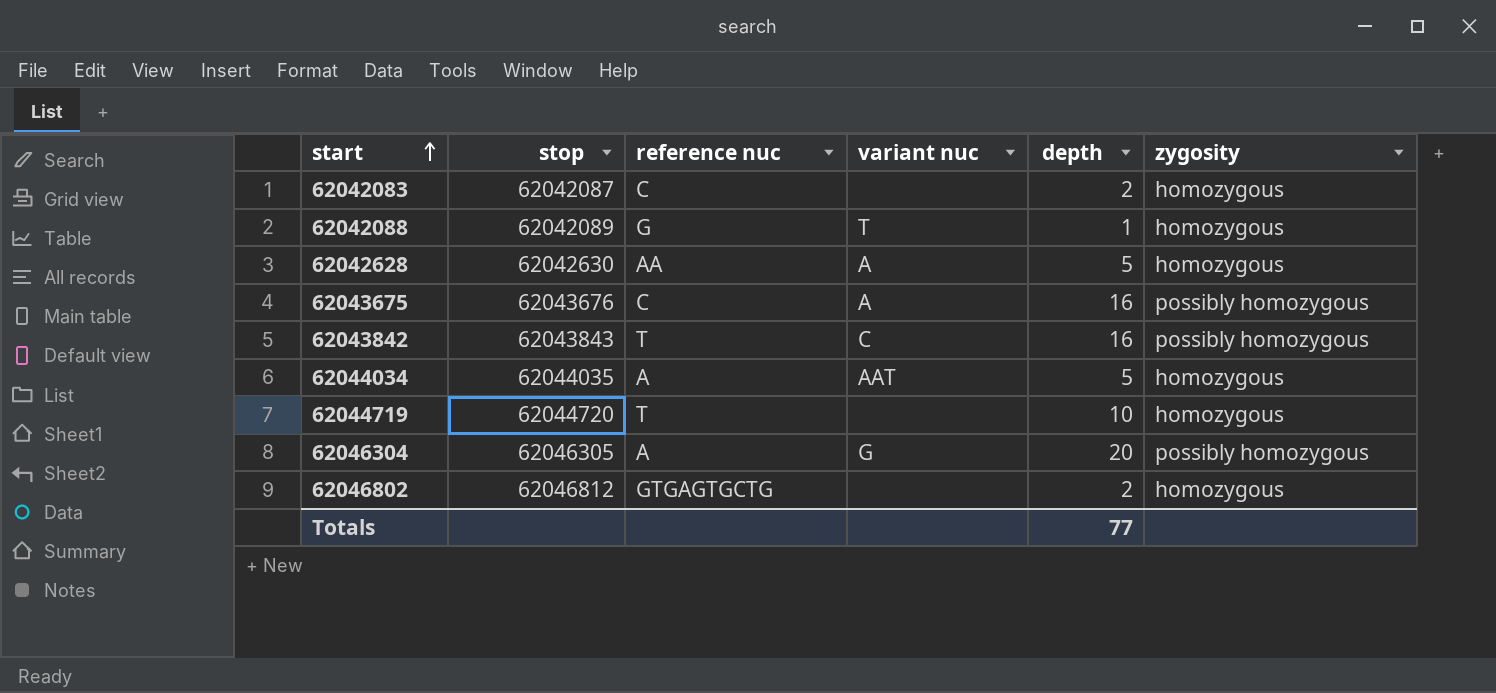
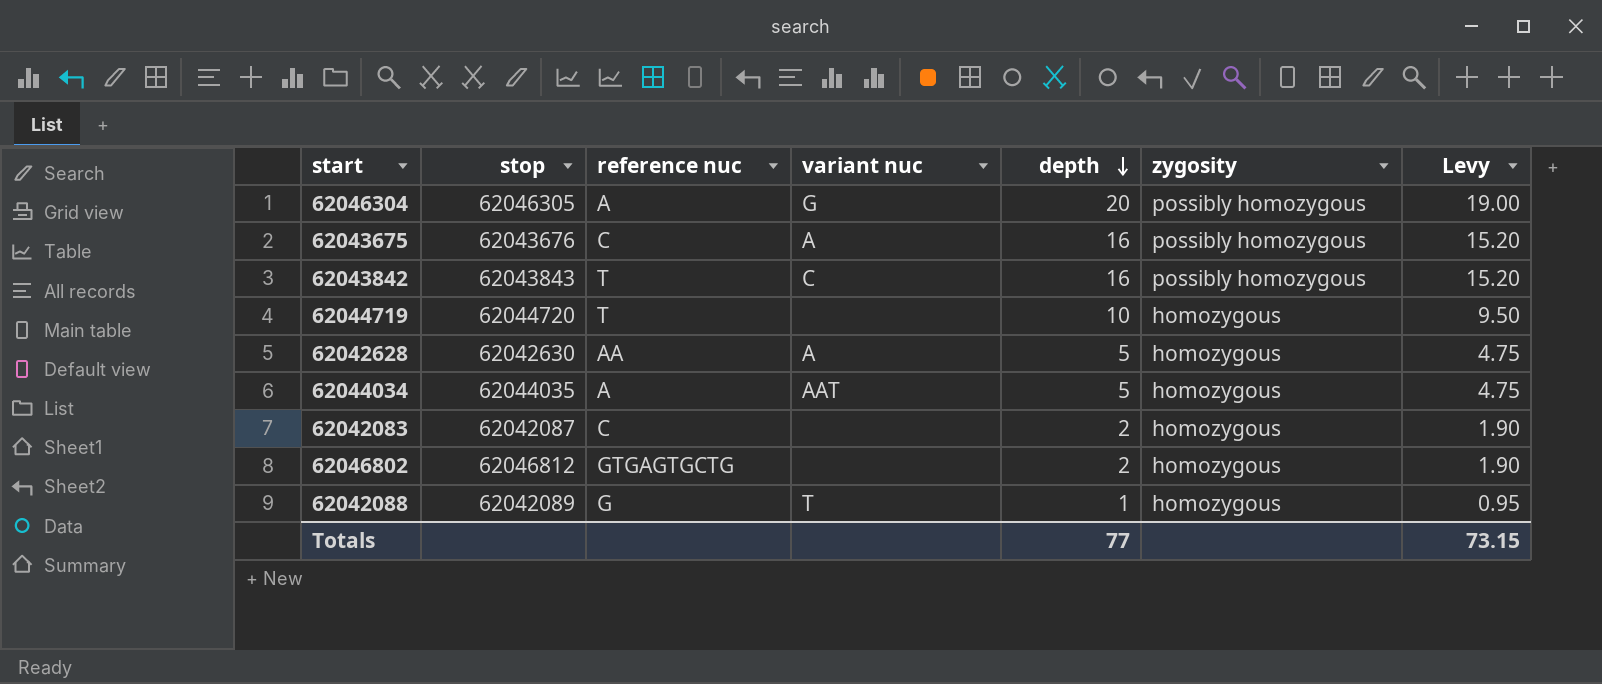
row order: start ascending -> depth descending
column Levy | formula: none -> [depth] * 0.95

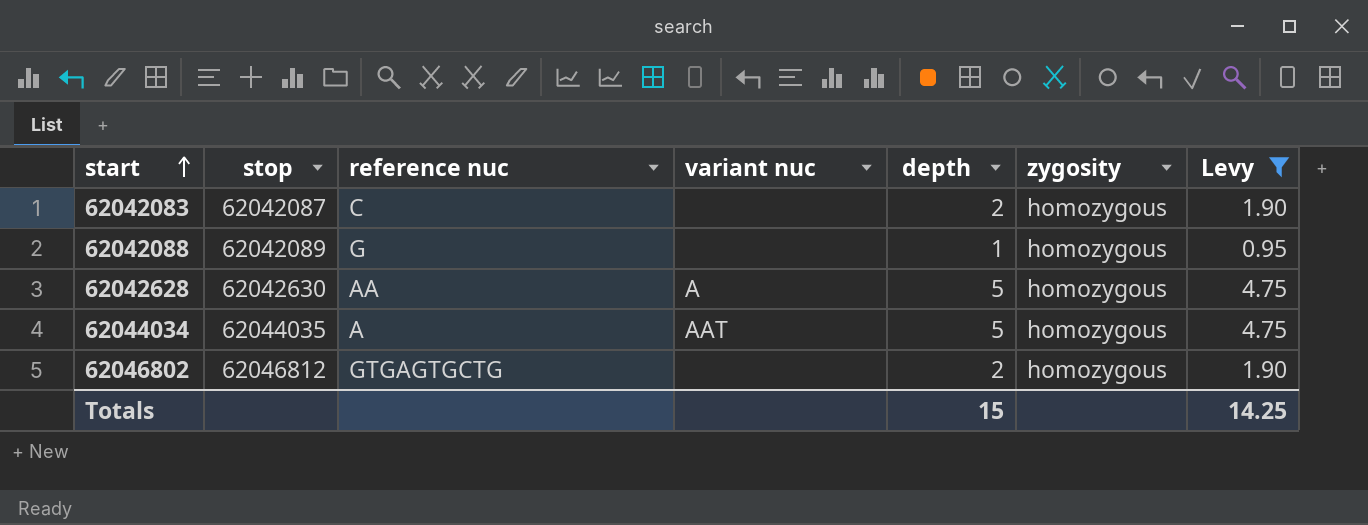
filter: none -> Levy <= 4.75
row order: depth descending -> start ascending
62042088 | variant nuc: T -> none
Totals | depth: 77 -> 15
Totals | Levy: 73.15 -> 14.25

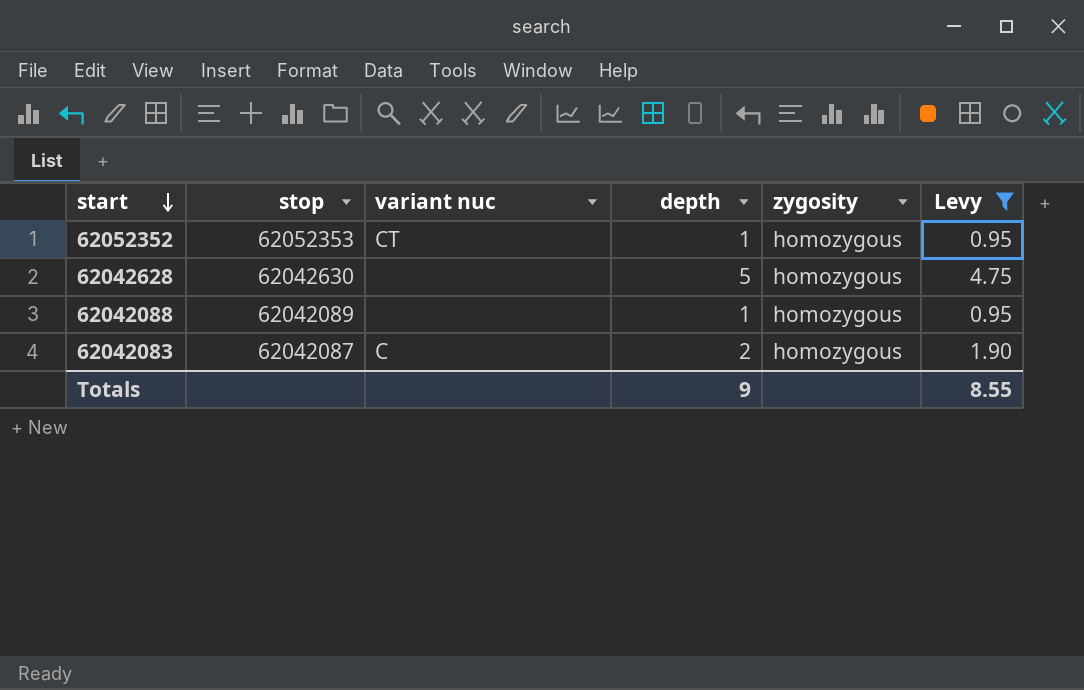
row order: start ascending -> start descending
column reference nuc | position: 3 -> none
row 62044034: 62044035 | A | AAT | 5 | homozygous | 4.75 -> none
row 62046802: 62046812 | GTGAGTGCTG | none | 2 | homozygous | 1.90 -> none
row 62052352: none -> 62052353 | CT | 1 | homozygous | 0.95
62042628 | variant nuc: A -> none
62042083 | variant nuc: none -> C
Totals | depth: 15 -> 9
Totals | Levy: 14.25 -> 8.55

